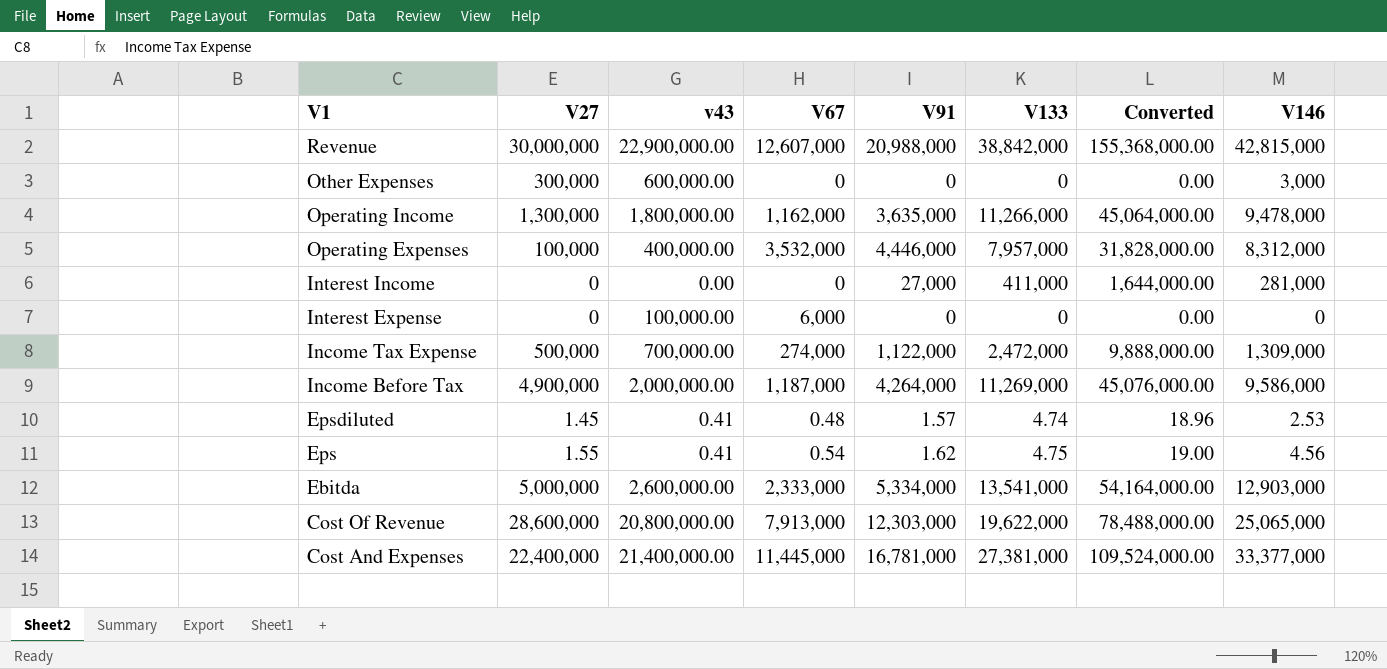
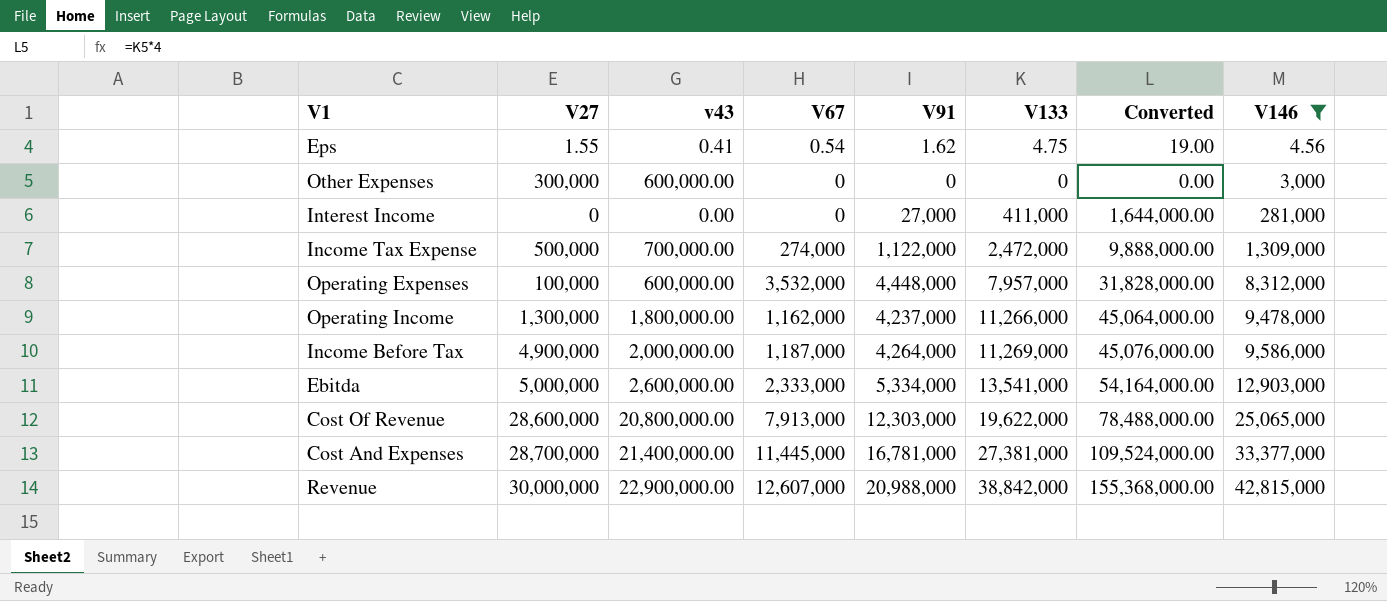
filter: none -> V146 >= 4.56
row order: V1 descending -> V146 ascending
Operating Expenses | v43: 400,000.00 -> 600,000.00
Operating Expenses | V91: 4,446,000 -> 4,448,000
Operating Income | V91: 3,635,000 -> 4,237,000
Cost And Expenses | V27: 22,400,000 -> 28,700,000

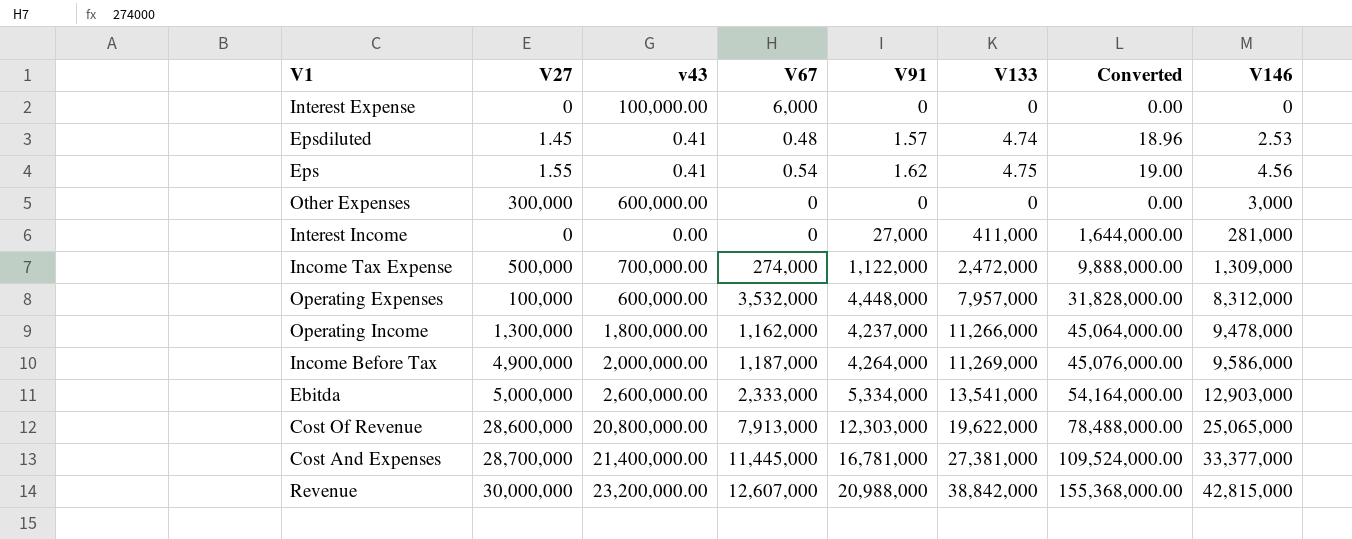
filter: V146 >= 4.56 -> none
Revenue | v43: 22,900,000.00 -> 23,200,000.00

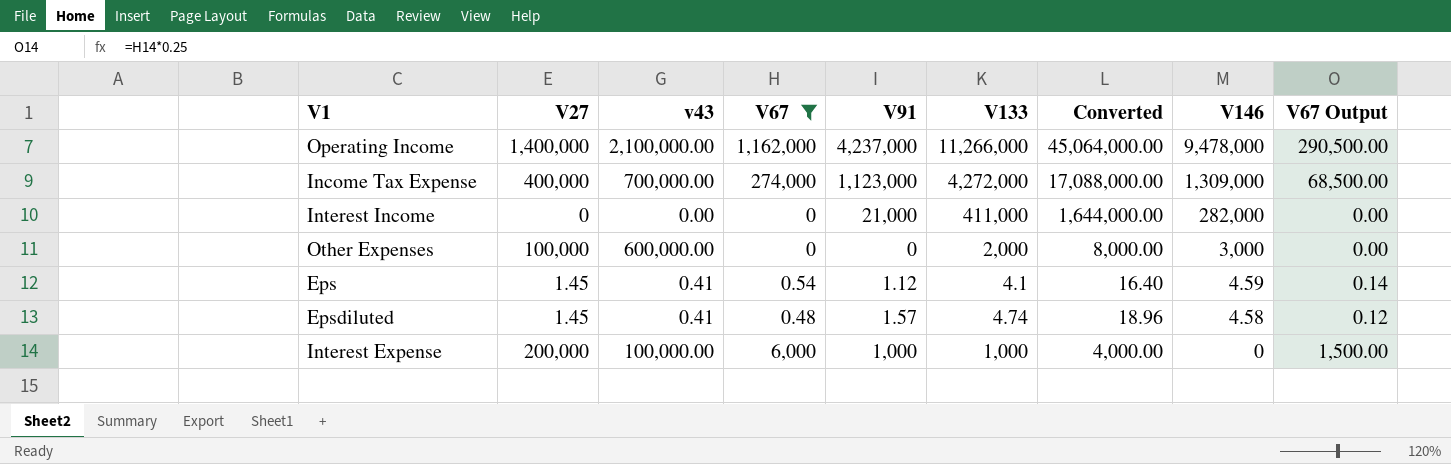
filter: none -> V67 <= 1,162,000
row order: V146 ascending -> V146 descending
column V67 Output | formula: none -> [V67] * 0.25
Operating Income | V27: 1,300,000 -> 1,400,000
Operating Income | v43: 1,800,000.00 -> 2,100,000.00
Income Tax Expense | V27: 500,000 -> 400,000
Income Tax Expense | V91: 1,122,000 -> 1,123,000
Income Tax Expense | V133: 2,472,000 -> 4,272,000
Income Tax Expense | Converted: 9,888,000.00 -> 17,088,000.00
Interest Income | V91: 27,000 -> 21,000
Interest Income | V146: 281,000 -> 282,000
Other Expenses | V27: 300,000 -> 100,000
Other Expenses | V133: 0 -> 2,000
Other Expenses | Converted: 0.00 -> 8,000.00
Eps | V27: 1.55 -> 1.45
Eps | V91: 1.62 -> 1.12
Eps | V133: 4.75 -> 4.1
Eps | Converted: 19.00 -> 16.40
Eps | V146: 4.56 -> 4.59
Epsdiluted | V146: 2.53 -> 4.58
Interest Expense | V27: 0 -> 200,000
Interest Expense | V91: 0 -> 1,000
Interest Expense | V133: 0 -> 1,000
Interest Expense | Converted: 0.00 -> 4,000.00

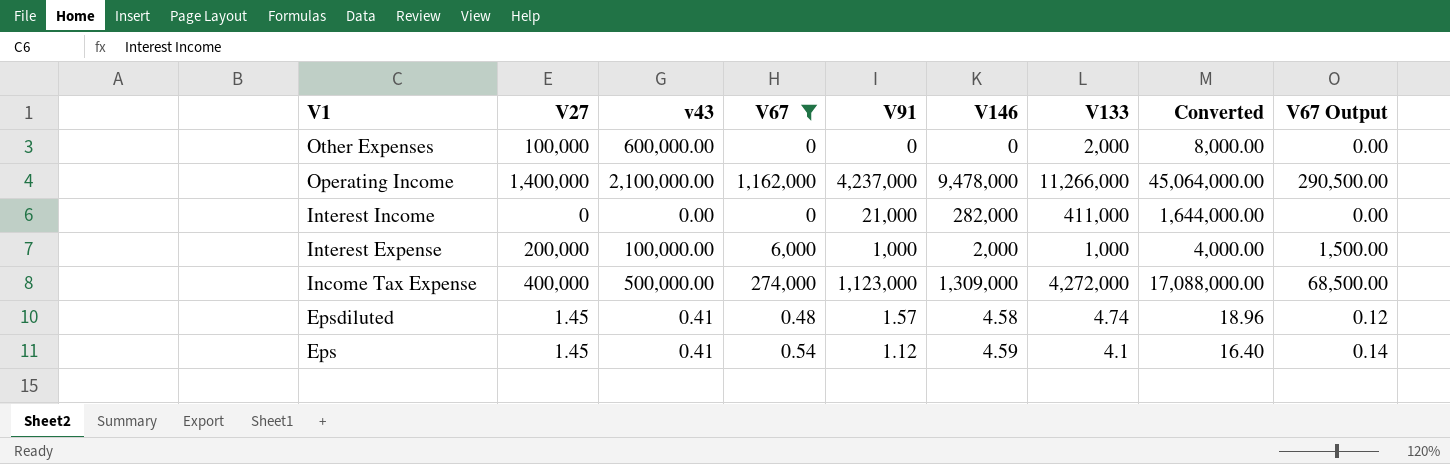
row order: V146 descending -> V1 descending
column V146 | position: 8 -> 6
Other Expenses | V146: 3,000 -> 0
Interest Expense | V146: 0 -> 2,000
Income Tax Expense | v43: 700,000.00 -> 500,000.00

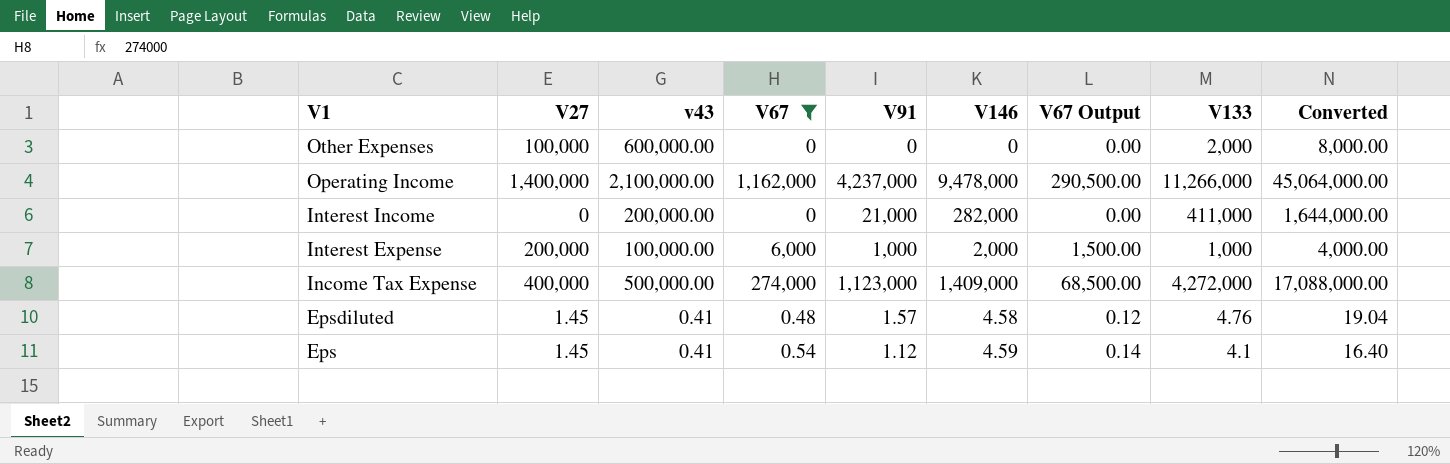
column V67 Output | position: 9 -> 7
Interest Income | v43: 0.00 -> 200,000.00
Income Tax Expense | V146: 1,309,000 -> 1,409,000
Epsdiluted | V133: 4.74 -> 4.76
Epsdiluted | Converted: 18.96 -> 19.04

